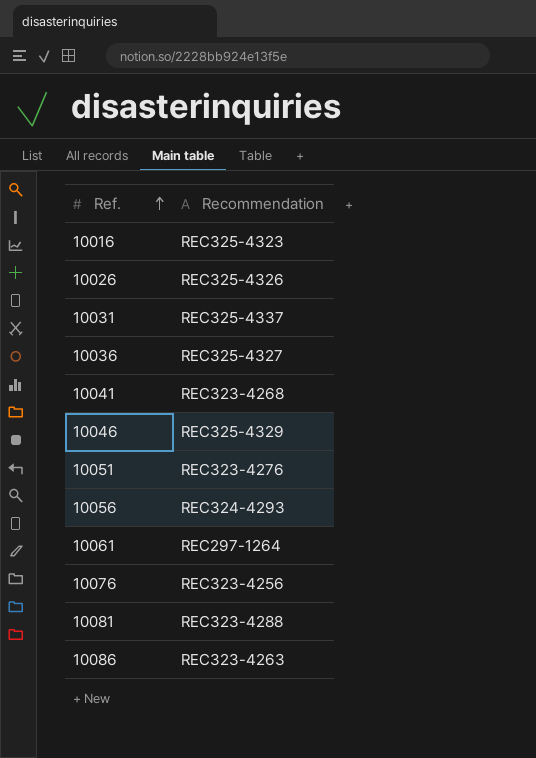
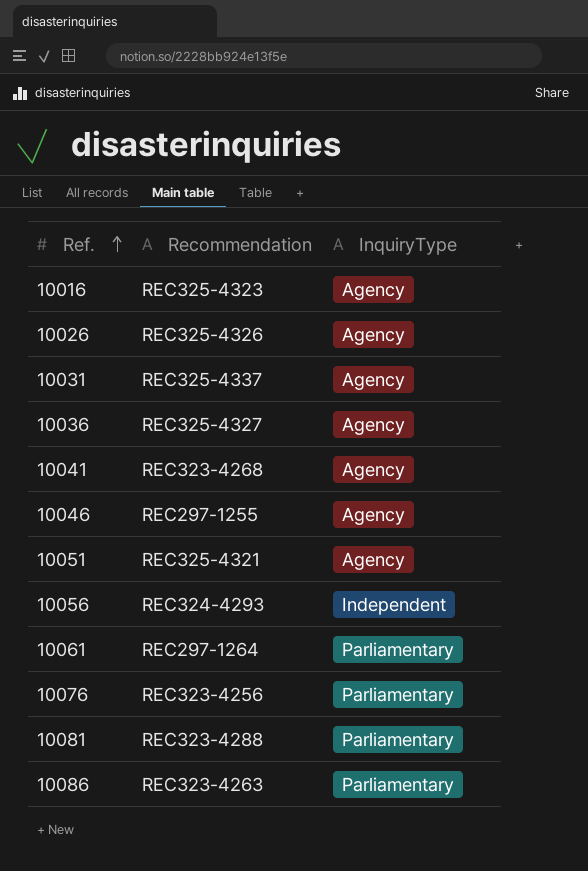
column InquiryType | position: none -> 3
10046 | Recommendation: REC325-4329 -> REC297-1255
10051 | Recommendation: REC323-4276 -> REC325-4321

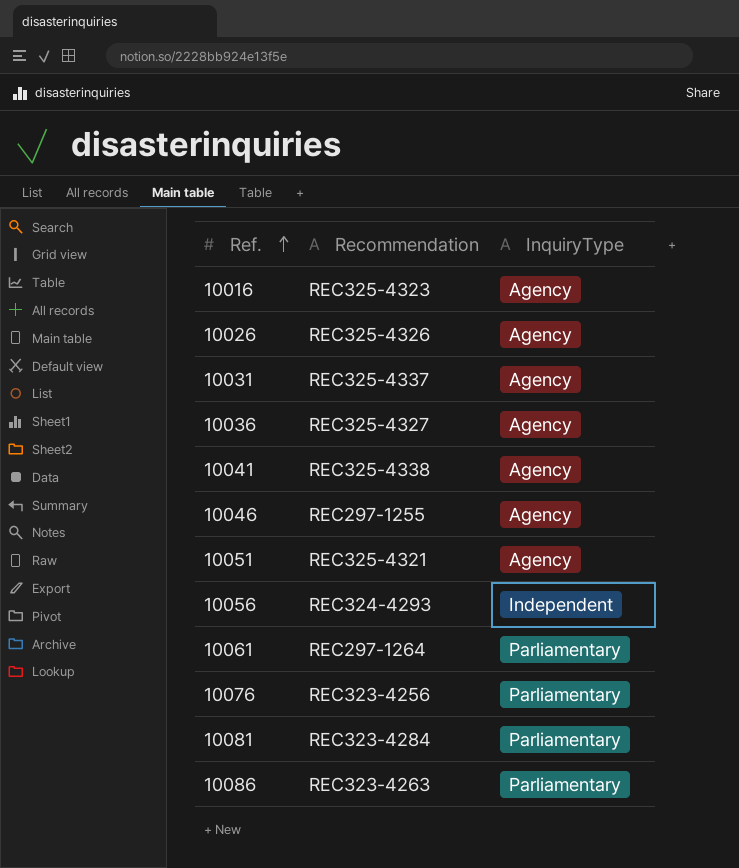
10041 | Recommendation: REC323-4268 -> REC325-4338
10081 | Recommendation: REC323-4288 -> REC323-4284

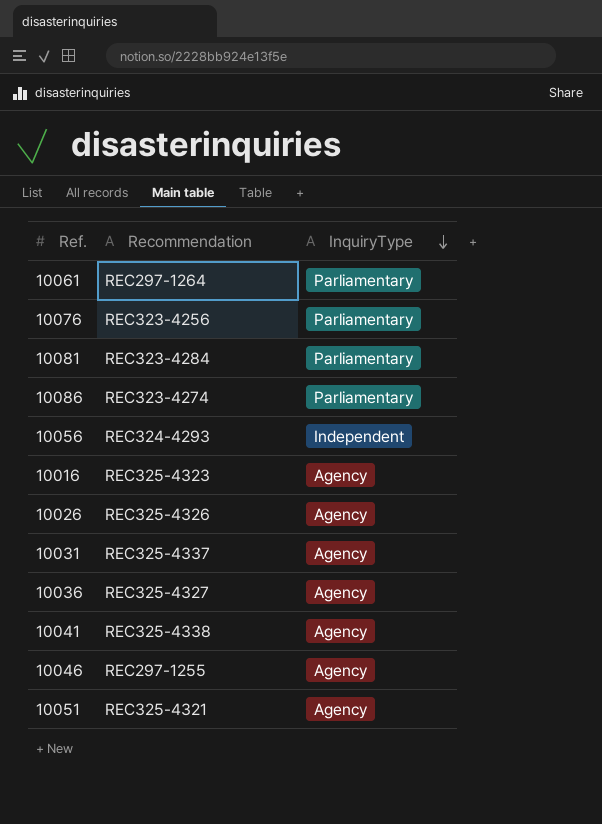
row order: Ref. ascending -> InquiryType descending
10086 | Recommendation: REC323-4263 -> REC323-4274

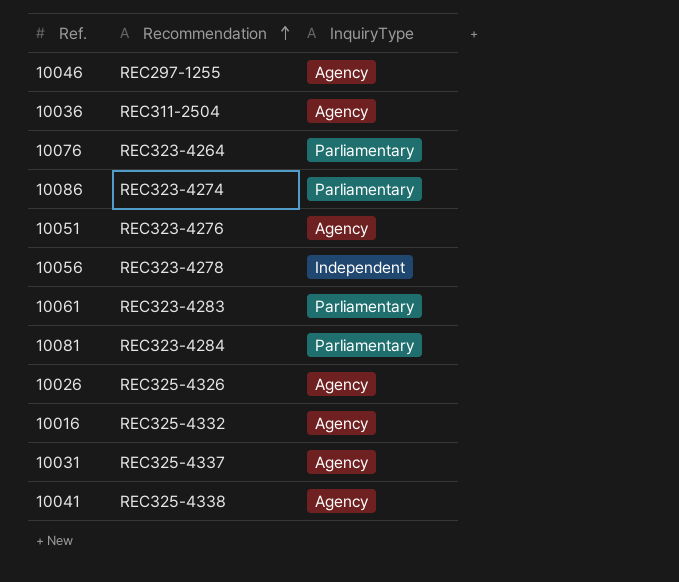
row order: InquiryType descending -> Recommendation ascending
10036 | Recommendation: REC325-4327 -> REC311-2504
10076 | Recommendation: REC323-4256 -> REC323-4264
10051 | Recommendation: REC325-4321 -> REC323-4276
10056 | Recommendation: REC324-4293 -> REC323-4278
10061 | Recommendation: REC297-1264 -> REC323-4283
10016 | Recommendation: REC325-4323 -> REC325-4332

